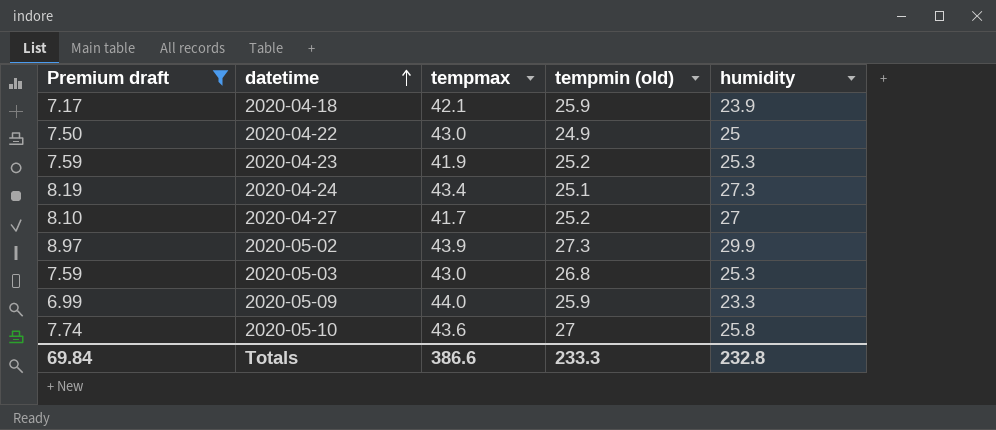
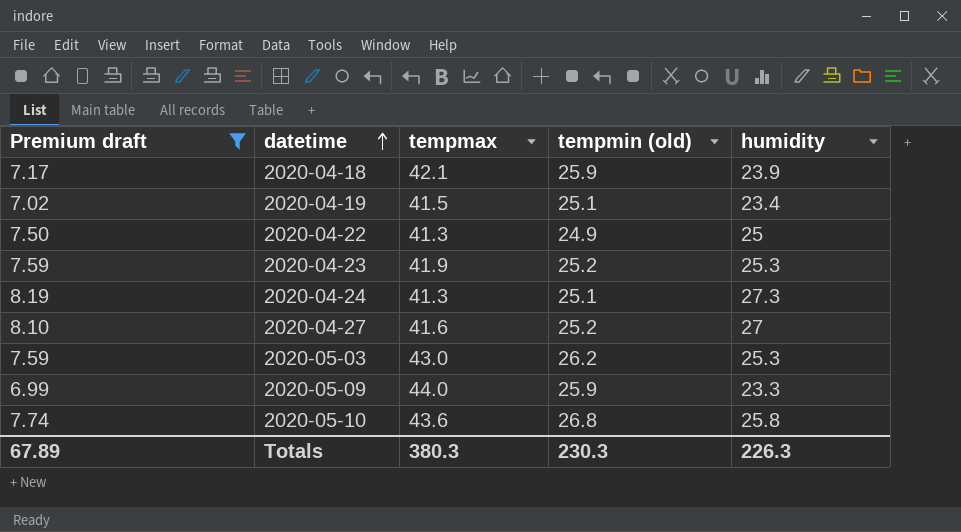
row 2020-05-02: 8.97 | 43.9 | 27.3 | 29.9 -> none
row 2020-04-19: none -> 7.02 | 41.5 | 25.1 | 23.4
2020-04-22 | tempmax: 43.0 -> 41.3
2020-04-24 | tempmax: 43.4 -> 41.3
2020-04-27 | tempmax: 41.7 -> 41.6
2020-05-03 | tempmin (old): 26.8 -> 26.2
2020-05-10 | tempmin (old): 27 -> 26.8
Totals | Premium draft: 69.84 -> 67.89
Totals | tempmax: 386.6 -> 380.3
Totals | tempmin (old): 233.3 -> 230.3
Totals | humidity: 232.8 -> 226.3

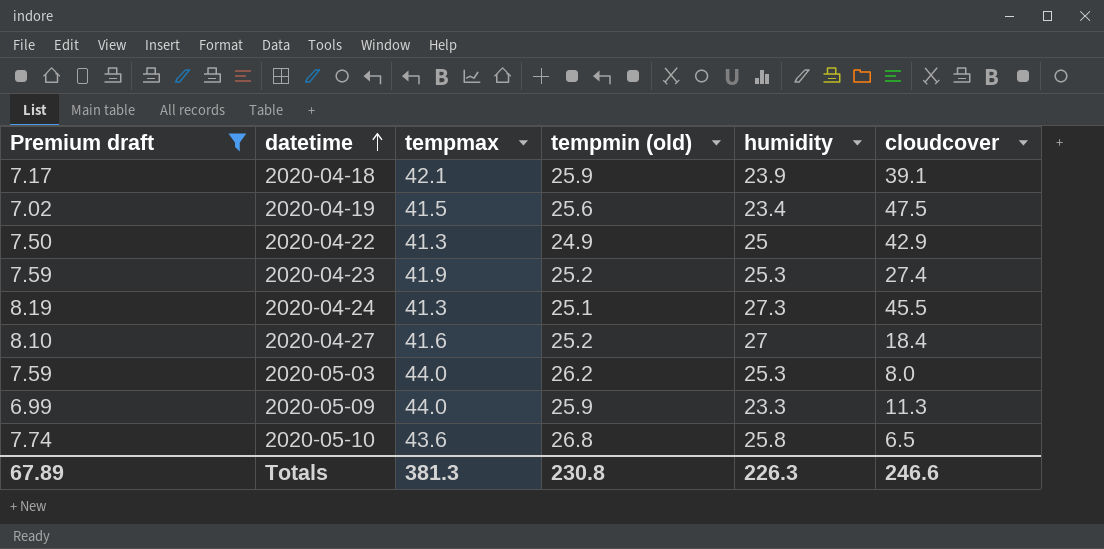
column cloudcover | position: none -> 6
2020-04-19 | tempmin (old): 25.1 -> 25.6
2020-05-03 | tempmax: 43.0 -> 44.0
Totals | tempmax: 380.3 -> 381.3
Totals | tempmin (old): 230.3 -> 230.8

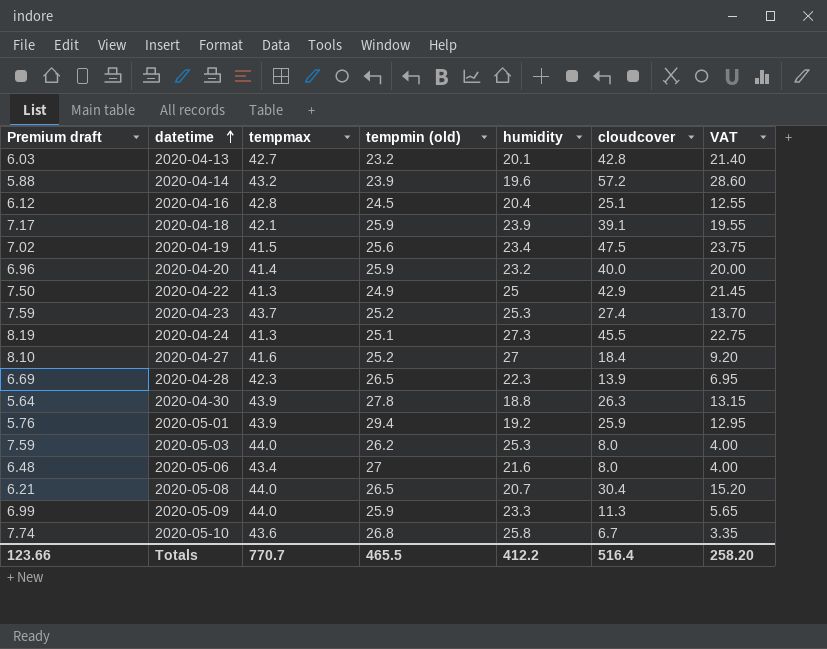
filter: Premium draft >= 6.99 -> none
column VAT | formula: none -> [cloudcover] * 0.5
2020-04-23 | tempmax: 41.9 -> 43.7
2020-05-10 | cloudcover: 6.5 -> 6.7
Totals | Premium draft: 67.89 -> 123.66
Totals | tempmax: 381.3 -> 770.7
Totals | tempmin (old): 230.8 -> 465.5
Totals | humidity: 226.3 -> 412.2
Totals | cloudcover: 246.6 -> 516.4

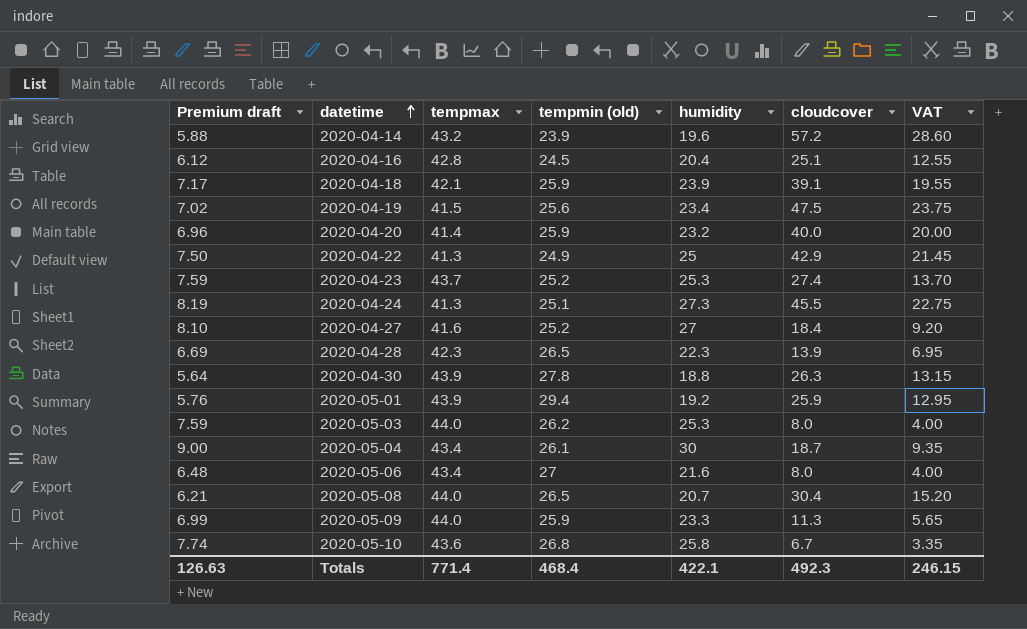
row 2020-04-13: 6.03 | 42.7 | 23.2 | 20.1 | 42.8 | 21.40 -> none
row 2020-05-04: none -> 9.00 | 43.4 | 26.1 | 30 | 18.7 | 9.35
Totals | Premium draft: 123.66 -> 126.63
Totals | tempmax: 770.7 -> 771.4
Totals | tempmin (old): 465.5 -> 468.4
Totals | humidity: 412.2 -> 422.1
Totals | cloudcover: 516.4 -> 492.3
Totals | VAT: 258.20 -> 246.15

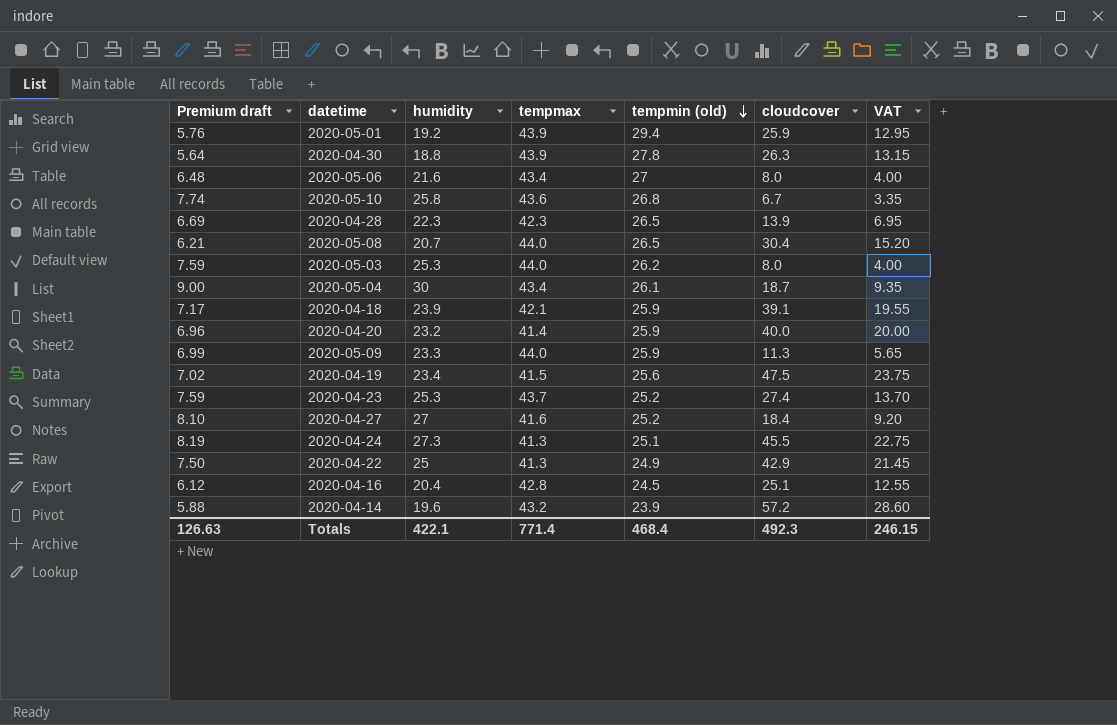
row order: datetime ascending -> tempmin (old) descending
column humidity | position: 5 -> 3

